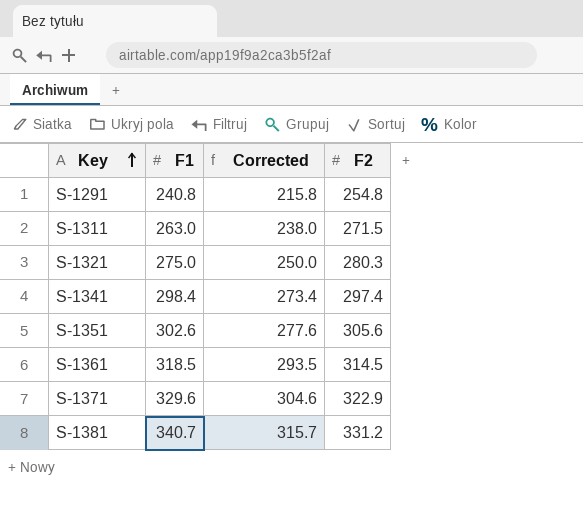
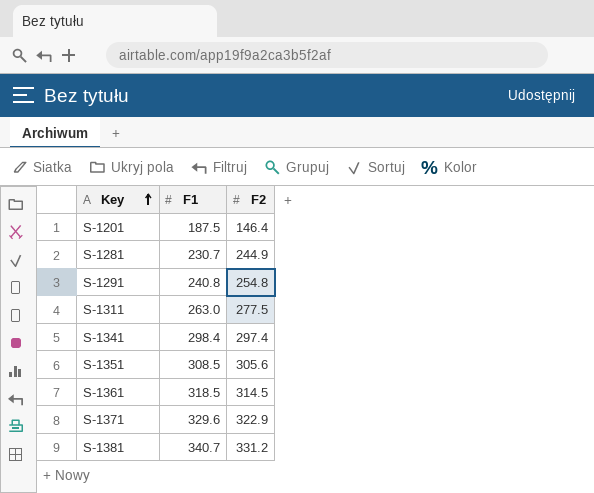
column Corrected | formula: [F1] - 25 -> none
row S-1321: 275.0 | 250.0 | 280.3 -> none
row S-1201: none -> 187.5 | 146.4
row S-1281: none -> 230.7 | 244.9
S-1311 | F2: 271.5 -> 277.5
S-1351 | F1: 302.6 -> 308.5

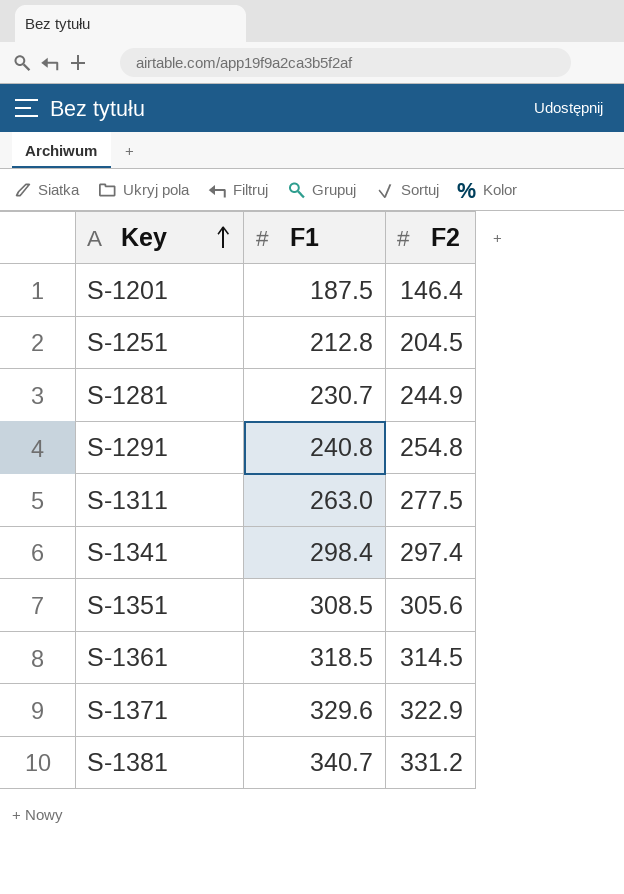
row S-1251: none -> 212.8 | 204.5

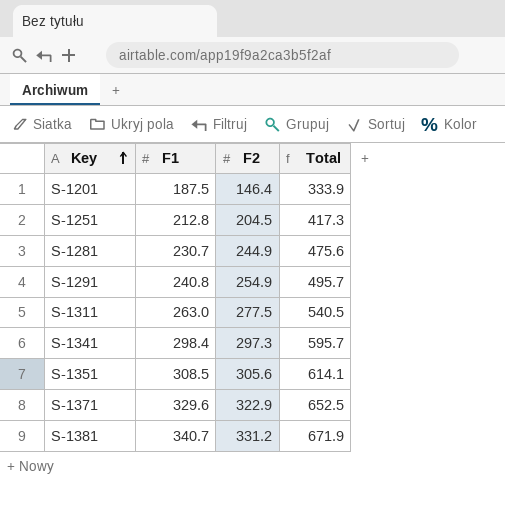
column Total | formula: none -> [F1] + [F2]
row S-1361: 318.5 | 314.5 -> none
S-1291 | F2: 254.8 -> 254.9
S-1341 | F2: 297.4 -> 297.3

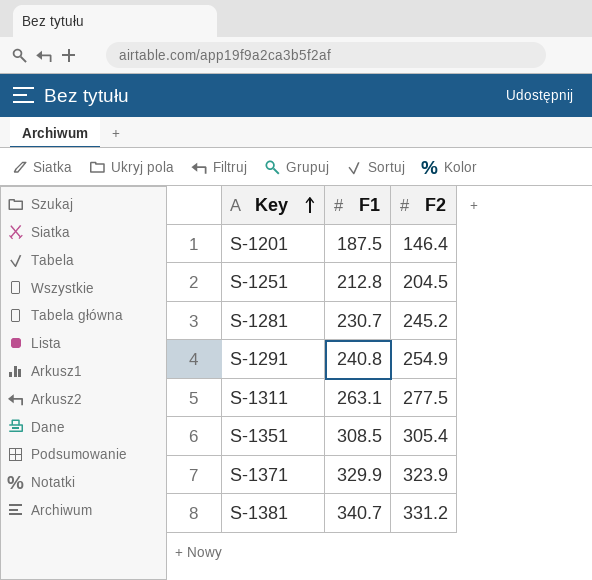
column Total | formula: [F1] + [F2] -> none
row S-1341: 298.4 | 297.3 | 595.7 -> none
S-1281 | F2: 244.9 -> 245.2
S-1311 | F1: 263.0 -> 263.1
S-1351 | F2: 305.6 -> 305.4
S-1371 | F1: 329.6 -> 329.9
S-1371 | F2: 322.9 -> 323.9

